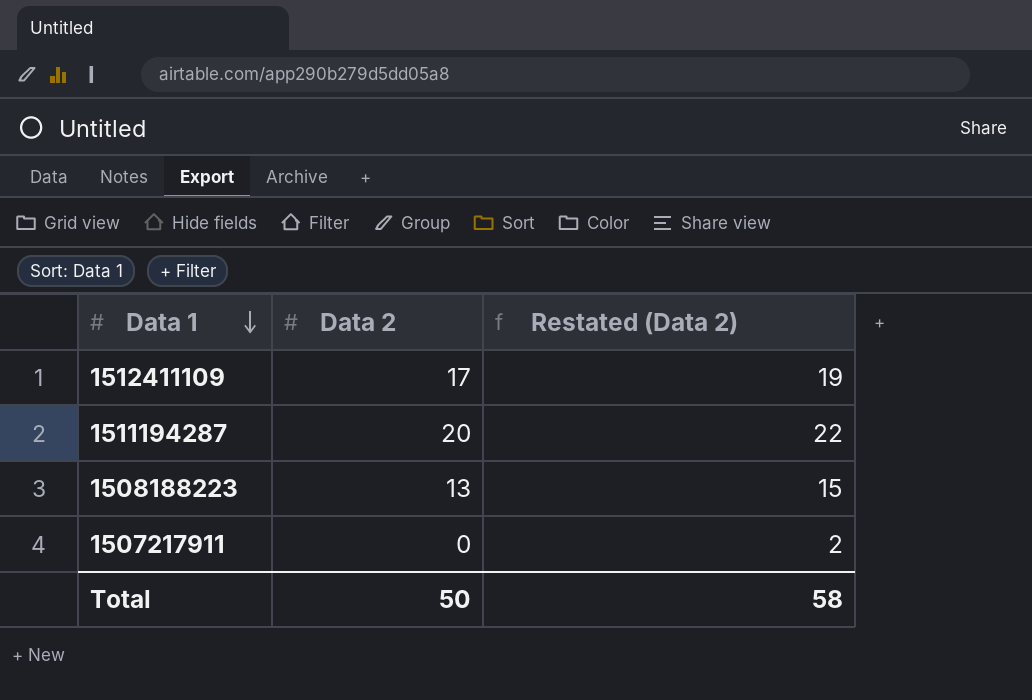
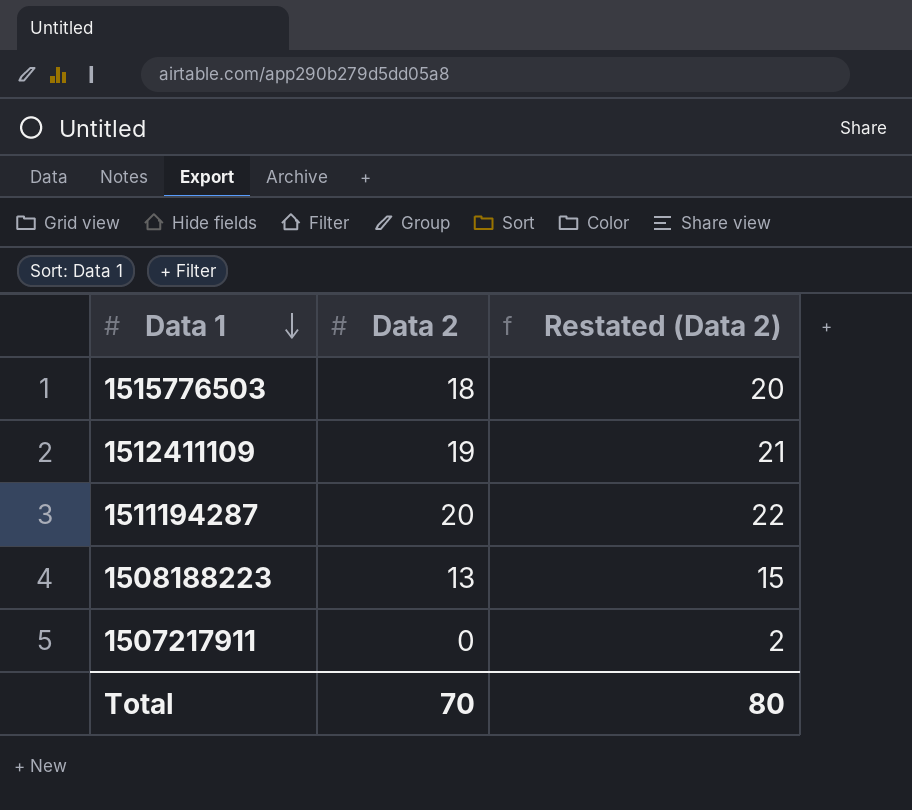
row 1515776503: none -> 18 | 20
1512411109 | Data 2: 17 -> 19
1512411109 | Restated (Data 2): 19 -> 21
Total | Data 2: 50 -> 70
Total | Restated (Data 2): 58 -> 80

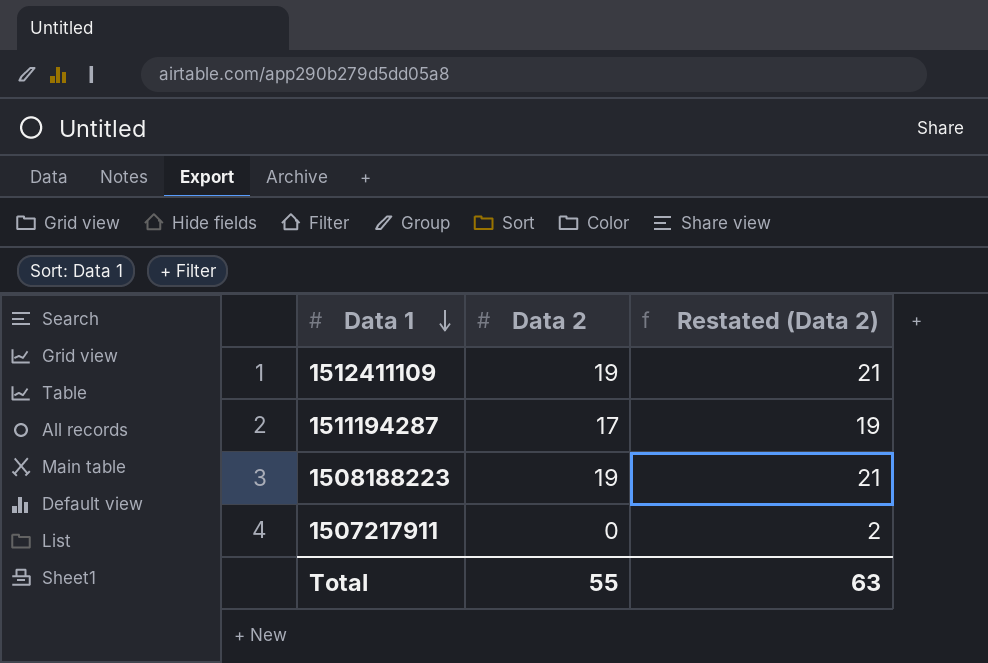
row 1515776503: 18 | 20 -> none
1511194287 | Data 2: 20 -> 17
1511194287 | Restated (Data 2): 22 -> 19
1508188223 | Data 2: 13 -> 19
1508188223 | Restated (Data 2): 15 -> 21
Total | Data 2: 70 -> 55
Total | Restated (Data 2): 80 -> 63

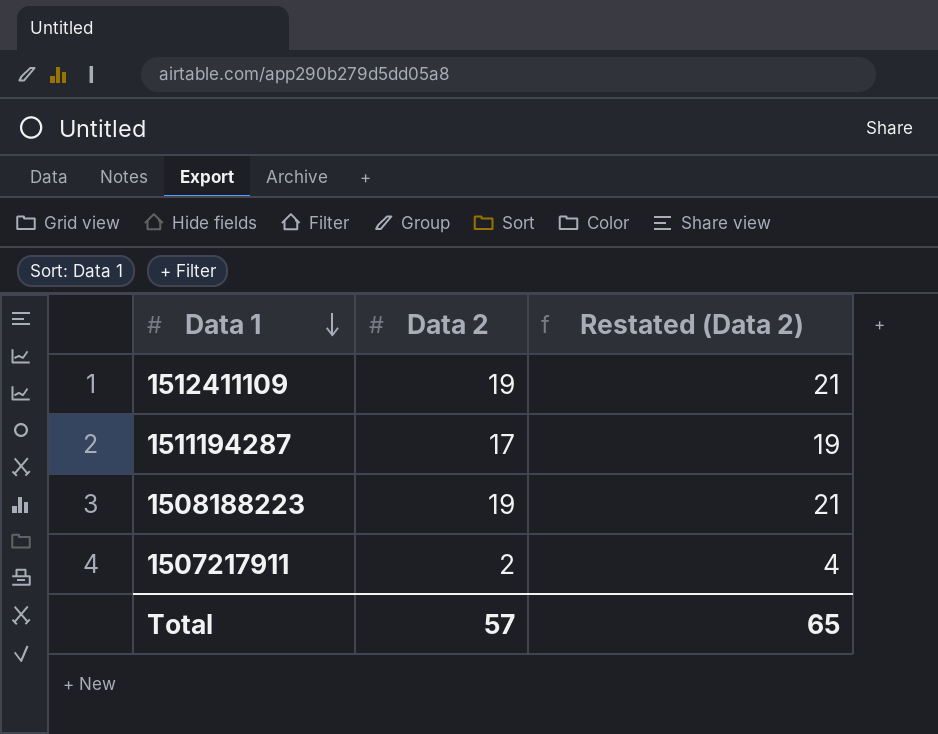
1507217911 | Data 2: 0 -> 2
1507217911 | Restated (Data 2): 2 -> 4
Total | Data 2: 55 -> 57
Total | Restated (Data 2): 63 -> 65

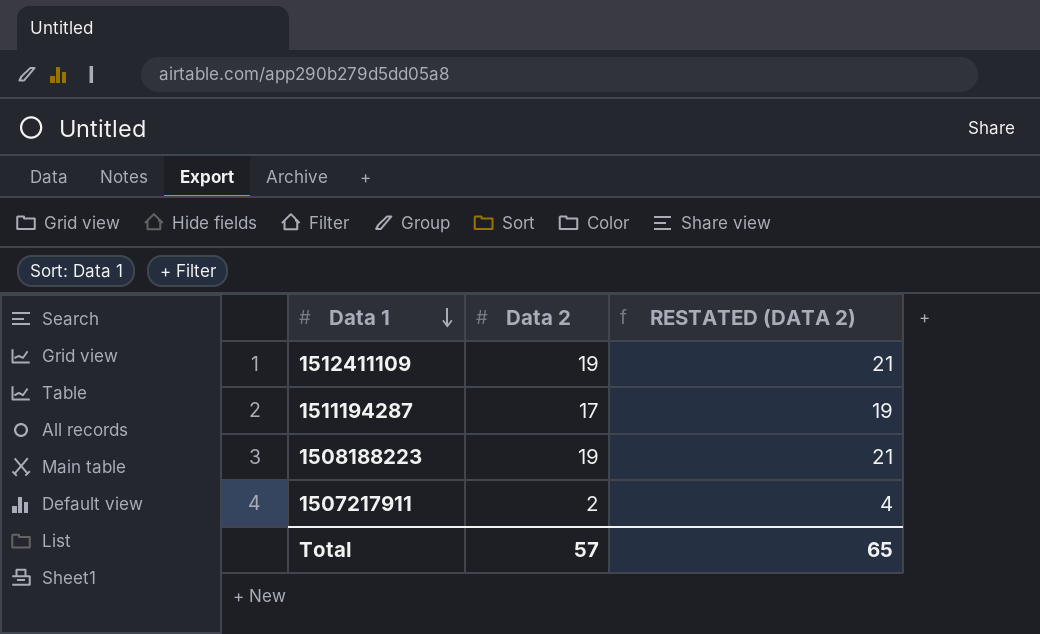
column name: Restated (Data 2) -> RESTATED (DATA 2)

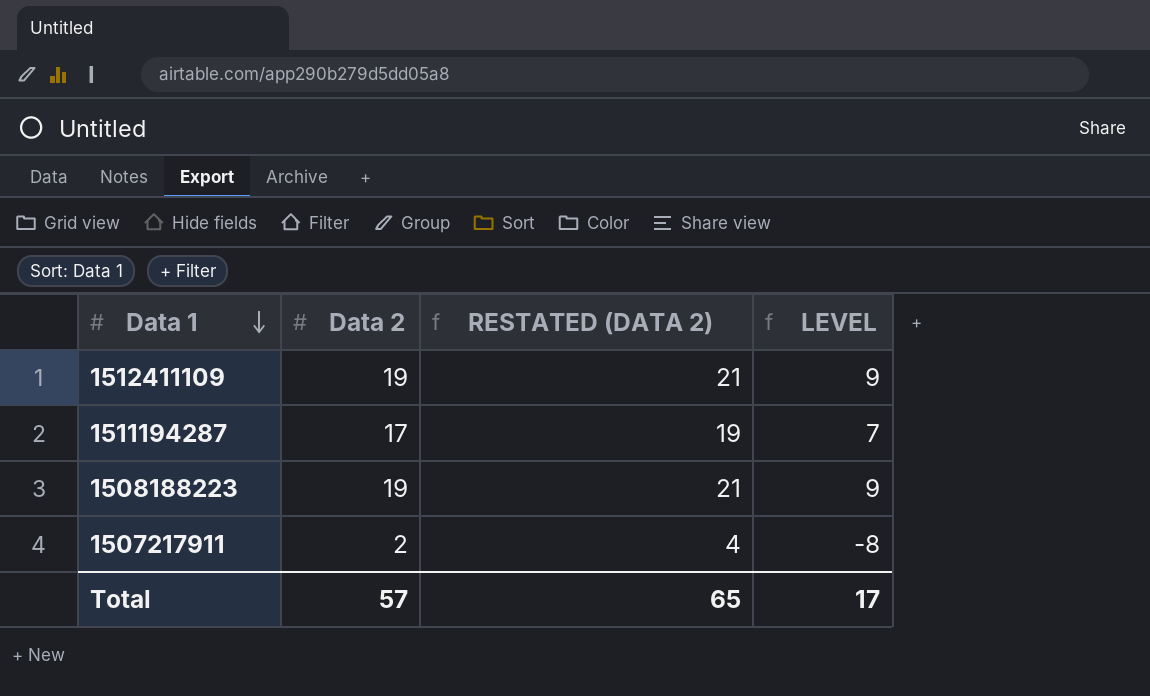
column LEVEL | formula: none -> [Data 2] - 10

